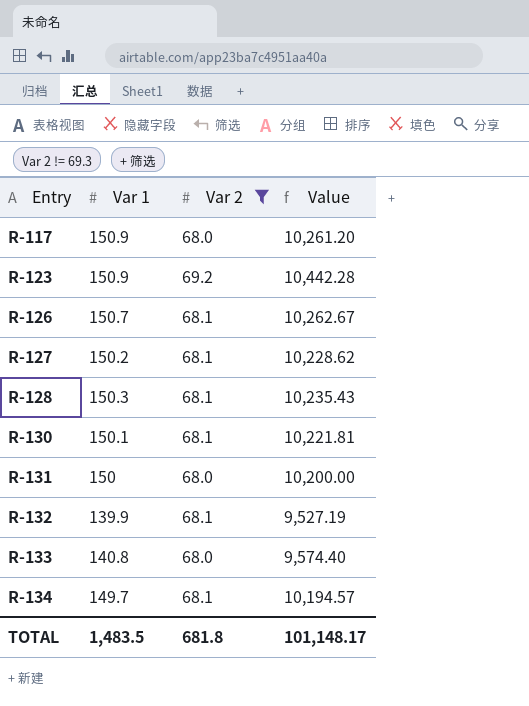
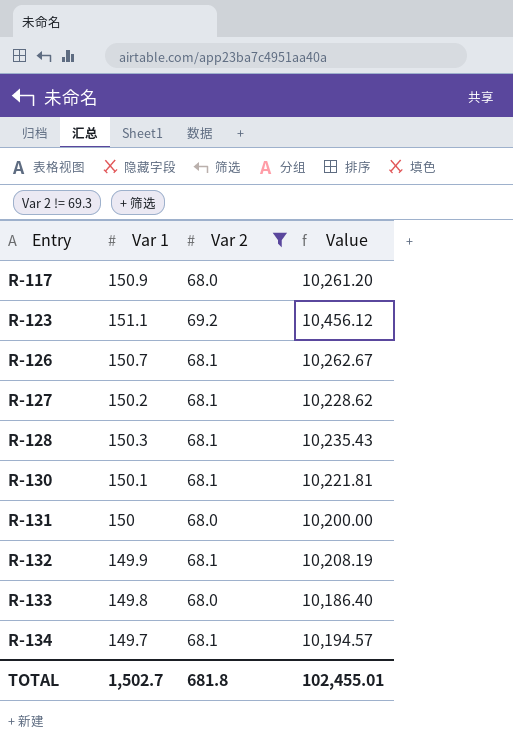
R-123 | Var 1: 150.9 -> 151.1
R-123 | Value: 10,442.28 -> 10,456.12
R-132 | Var 1: 139.9 -> 149.9
R-132 | Value: 9,527.19 -> 10,208.19
R-133 | Var 1: 140.8 -> 149.8
R-133 | Value: 9,574.40 -> 10,186.40
TOTAL | Var 1: 1,483.5 -> 1,502.7
TOTAL | Value: 101,148.17 -> 102,455.01

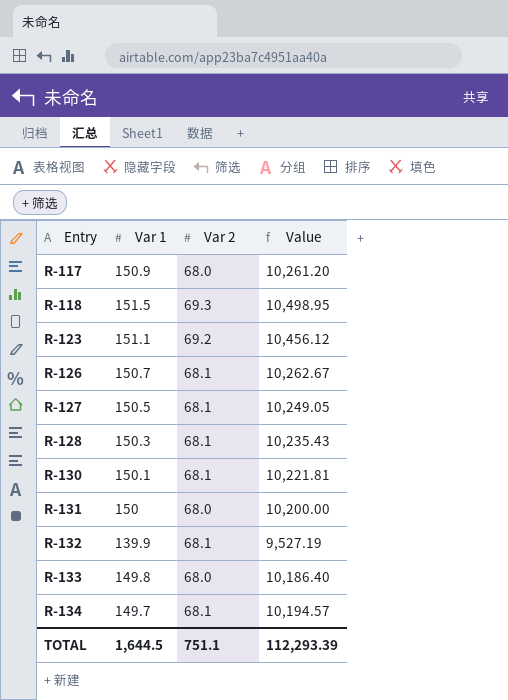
filter: Var 2 != 69.3 -> none
R-127 | Var 1: 150.2 -> 150.5
R-127 | Value: 10,228.62 -> 10,249.05
R-132 | Var 1: 149.9 -> 139.9
R-132 | Value: 10,208.19 -> 9,527.19
TOTAL | Var 1: 1,502.7 -> 1,644.5
TOTAL | Var 2: 681.8 -> 751.1
TOTAL | Value: 102,455.01 -> 112,293.39

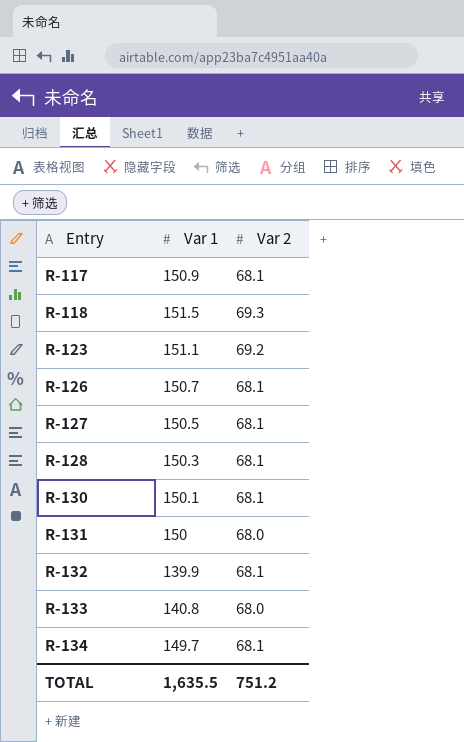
column Value | formula: [Var 1] * [Var 2] -> none
R-117 | Var 2: 68.0 -> 68.1
R-133 | Var 1: 149.8 -> 140.8
TOTAL | Var 1: 1,644.5 -> 1,635.5
TOTAL | Var 2: 751.1 -> 751.2

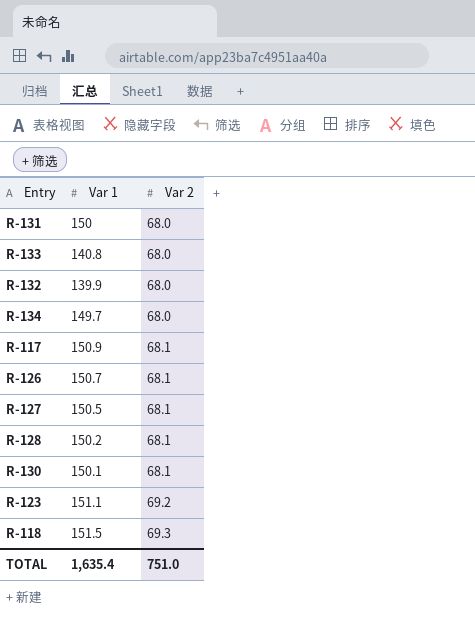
row order: Entry ascending -> Var 2 ascending
R-132 | Var 2: 68.1 -> 68.0
R-134 | Var 2: 68.1 -> 68.0
R-128 | Var 1: 150.3 -> 150.2
TOTAL | Var 1: 1,635.5 -> 1,635.4
TOTAL | Var 2: 751.2 -> 751.0

